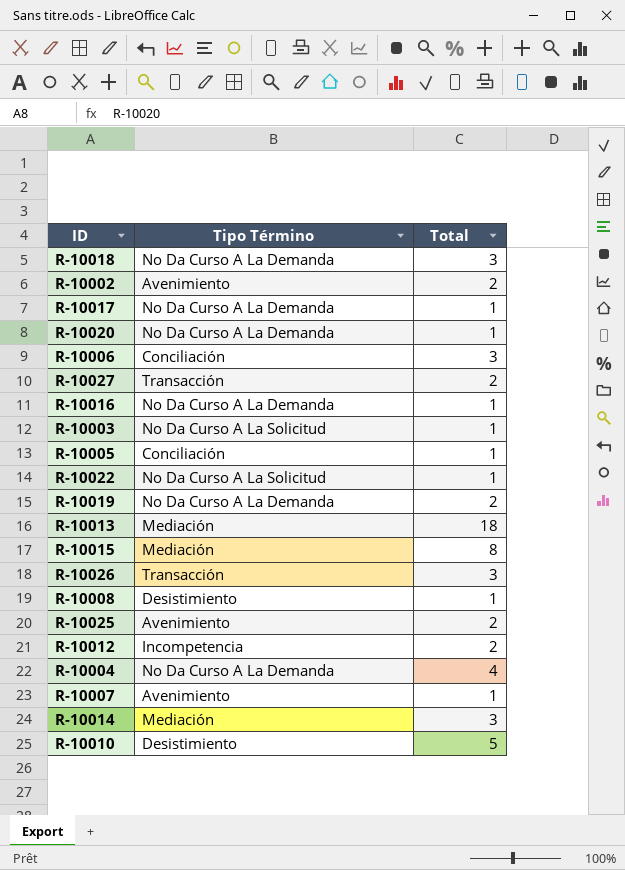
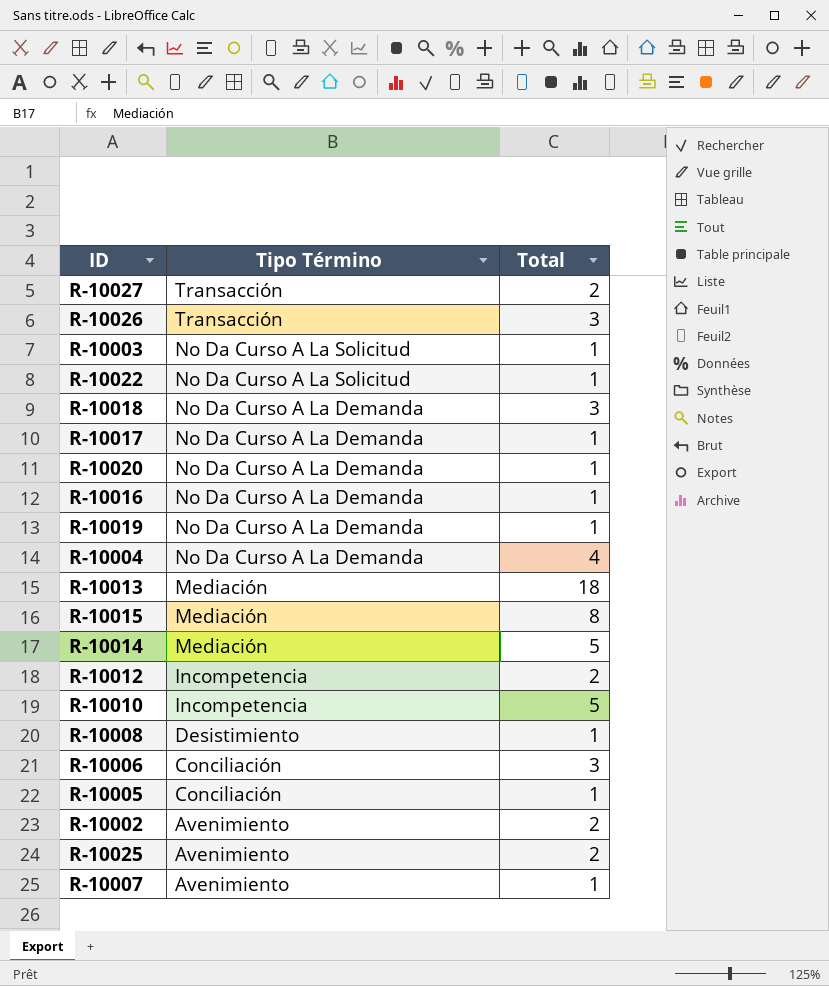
row order: none -> Tipo Término descending
R-10019 | Total: 2 -> 1
R-10014 | Total: 3 -> 5
R-10010 | Tipo Término: Desistimiento -> Incompetencia

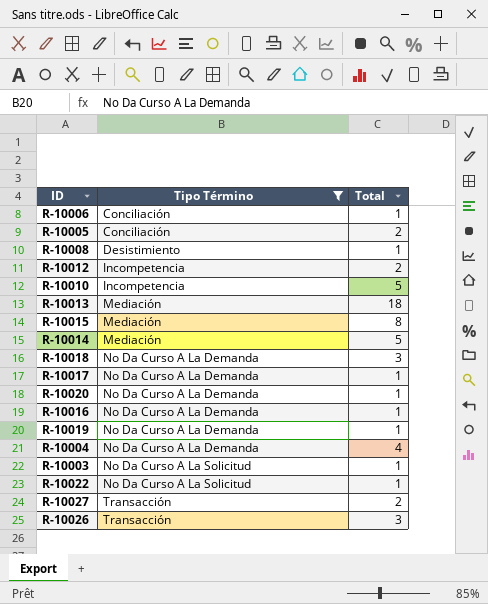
filter: none -> Tipo Término != Avenimiento
row order: Tipo Término descending -> Tipo Término ascending
R-10006 | Total: 3 -> 1
R-10005 | Total: 1 -> 2

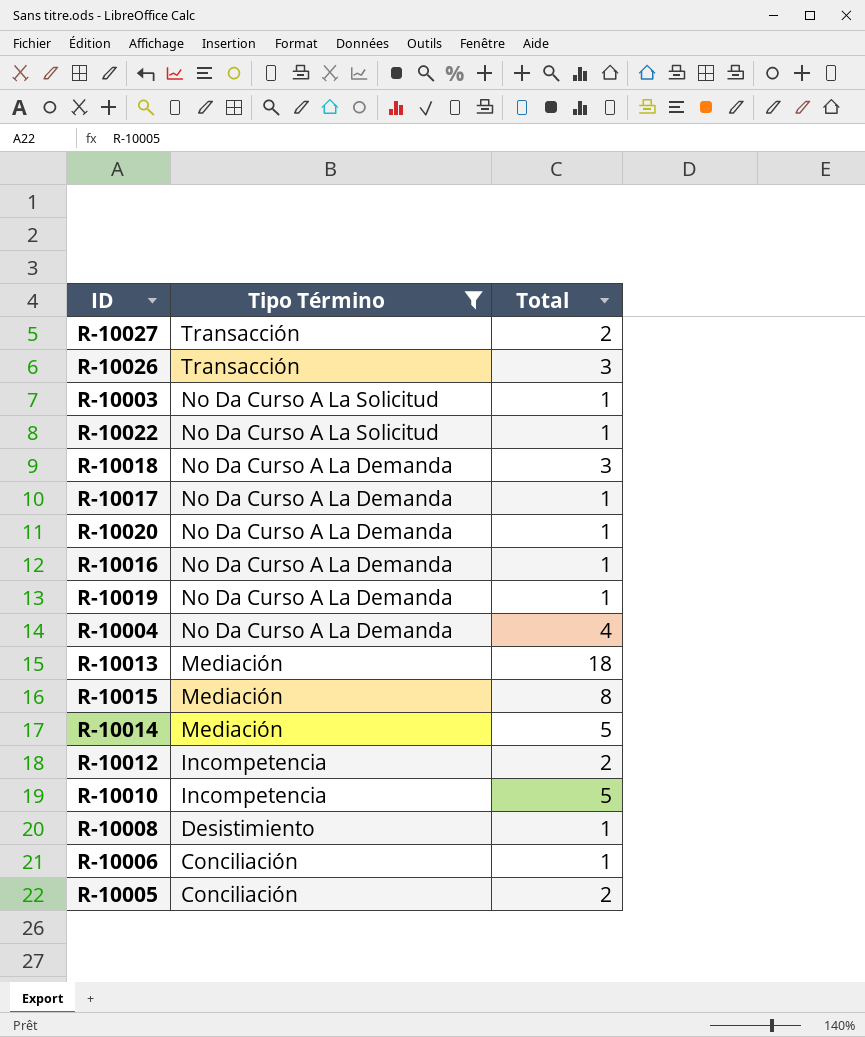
row order: Tipo Término ascending -> Tipo Término descending

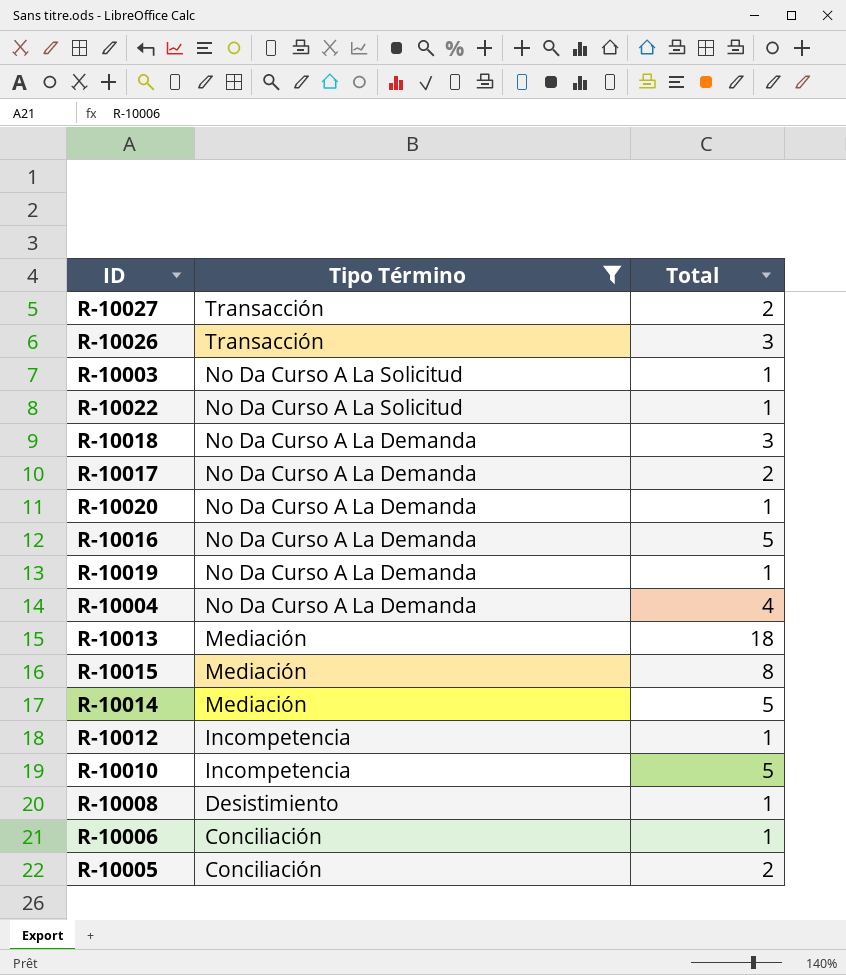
R-10017 | Total: 1 -> 2
R-10016 | Total: 1 -> 5
R-10012 | Total: 2 -> 1

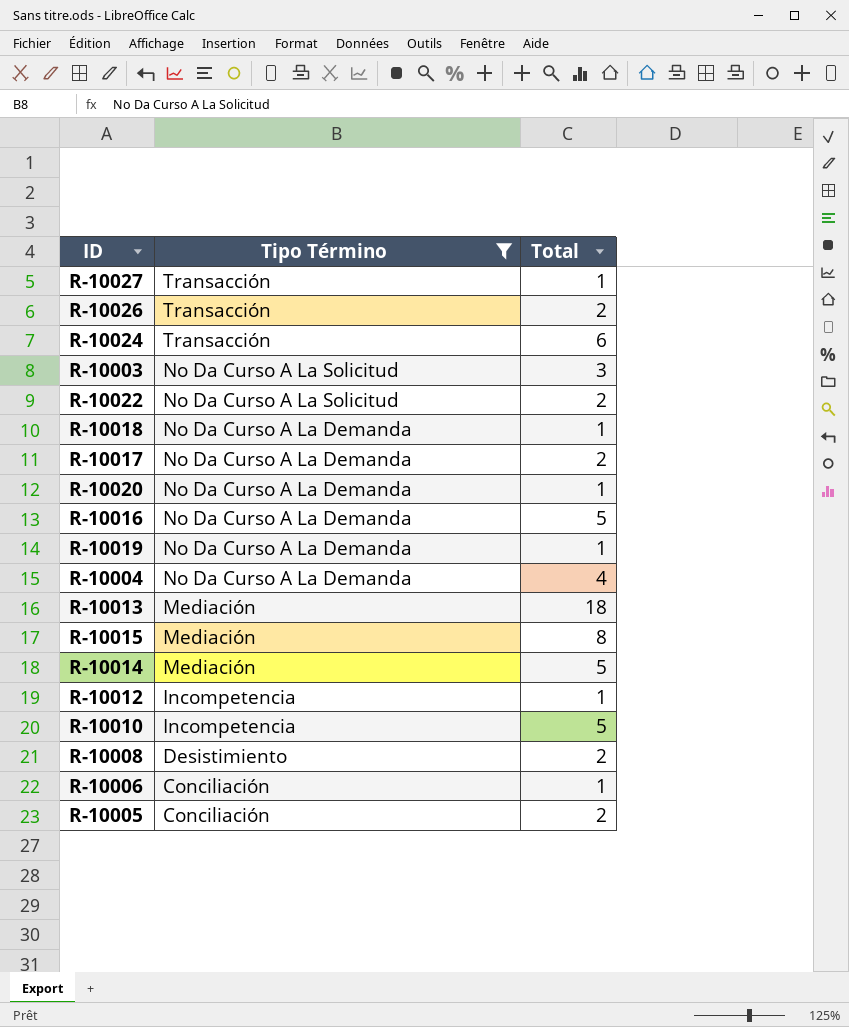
R-10027 | Total: 2 -> 1
R-10026 | Total: 3 -> 2
row R-10024: none -> Transacción | 6
R-10003 | Total: 1 -> 3
R-10022 | Total: 1 -> 2
R-10018 | Total: 3 -> 1
R-10008 | Total: 1 -> 2

